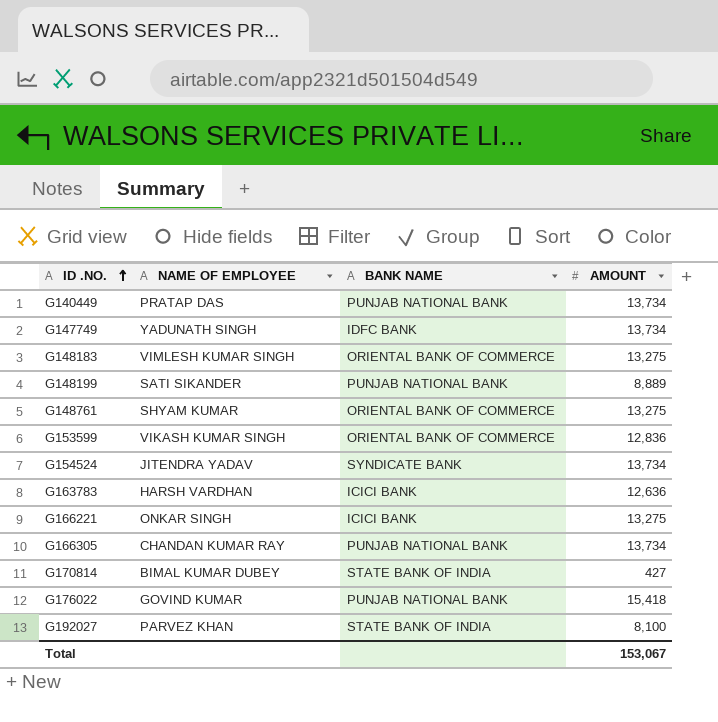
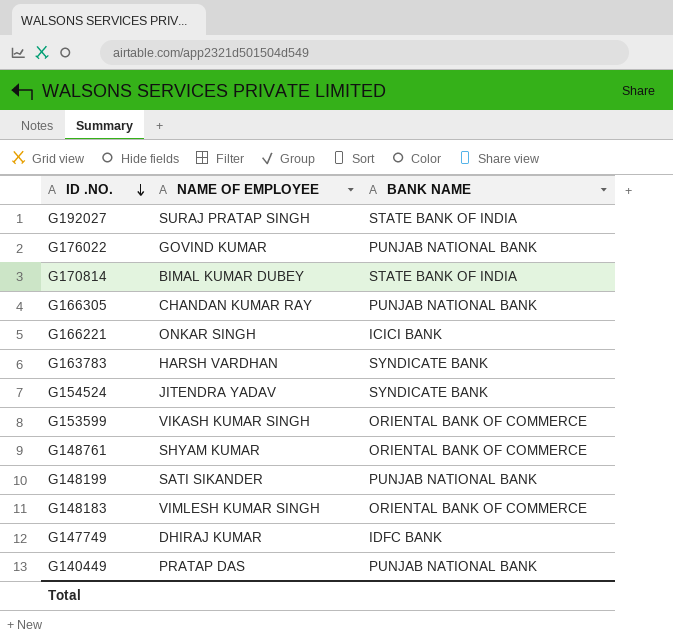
row order: ID .NO. ascending -> ID .NO. descending
column AMOUNT | position: 4 -> none
G192027 | NAME OF EMPLOYEE: PARVEZ KHAN -> SURAJ PRATAP SINGH
G163783 | BANK NAME: ICICI BANK -> SYNDICATE BANK
G147749 | NAME OF EMPLOYEE: YADUNATH SINGH -> DHIRAJ KUMAR

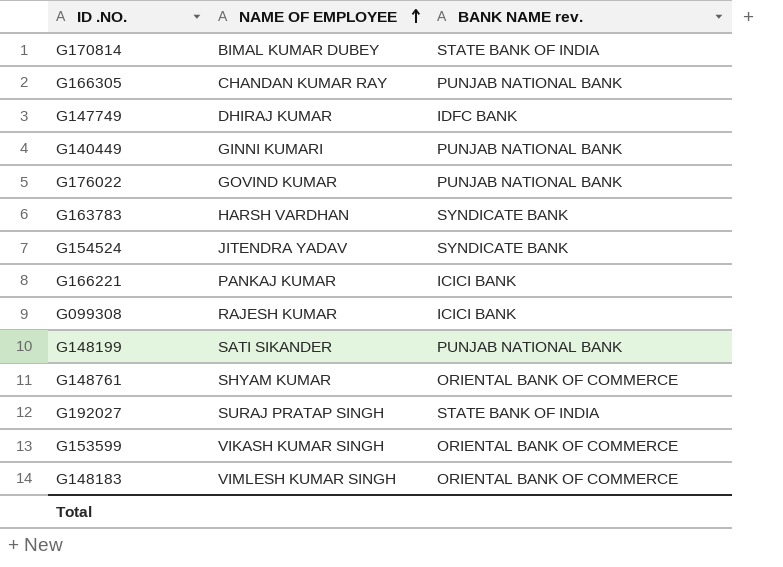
row order: ID .NO. descending -> NAME OF EMPLOYEE ascending
column name: BANK NAME -> BANK NAME rev.
G140449 | NAME OF EMPLOYEE: PRATAP DAS -> GINNI KUMARI
G166221 | NAME OF EMPLOYEE: ONKAR SINGH -> PANKAJ KUMAR
row G099308: none -> RAJESH KUMAR | ICICI BANK

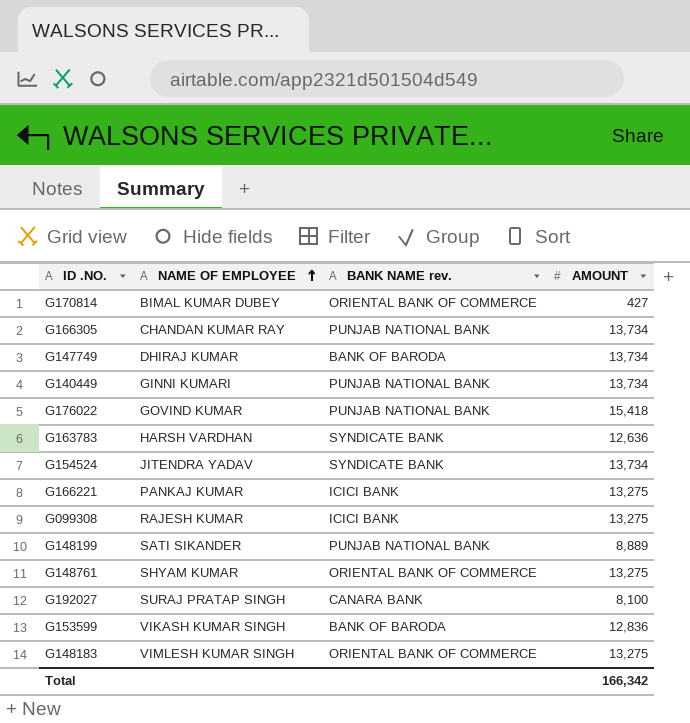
column AMOUNT | position: none -> 4
G170814 | BANK NAME rev.: STATE BANK OF INDIA -> ORIENTAL BANK OF COMMERCE
G147749 | BANK NAME rev.: IDFC BANK -> BANK OF BARODA
G192027 | BANK NAME rev.: STATE BANK OF INDIA -> CANARA BANK
G153599 | BANK NAME rev.: ORIENTAL BANK OF COMMERCE -> BANK OF BARODA

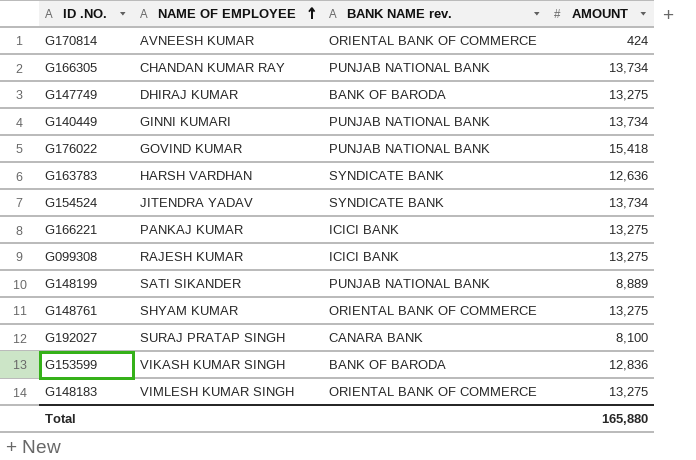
G170814 | NAME OF EMPLOYEE: BIMAL KUMAR DUBEY -> AVNEESH KUMAR
G170814 | AMOUNT: 427 -> 424
G147749 | AMOUNT: 13,734 -> 13,275
Total | AMOUNT: 166,342 -> 165,880

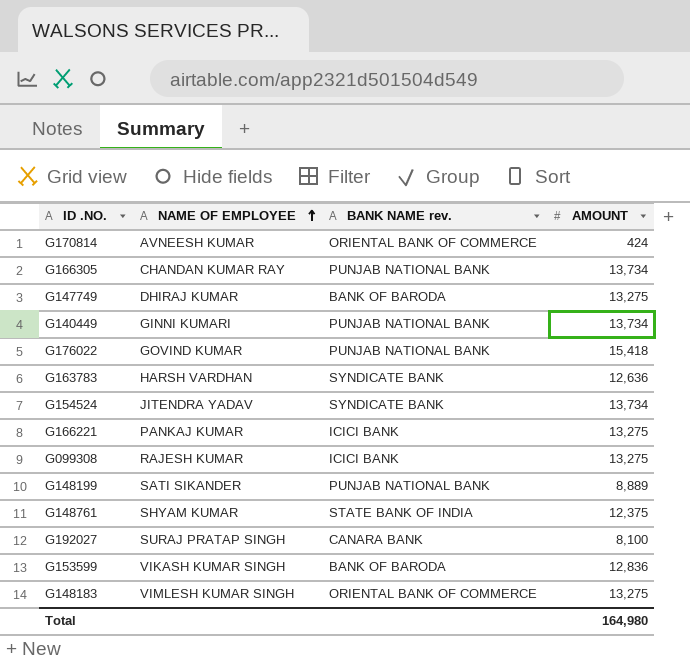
G148761 | BANK NAME rev.: ORIENTAL BANK OF COMMERCE -> STATE BANK OF INDIA
G148761 | AMOUNT: 13,275 -> 12,375
Total | AMOUNT: 165,880 -> 164,980

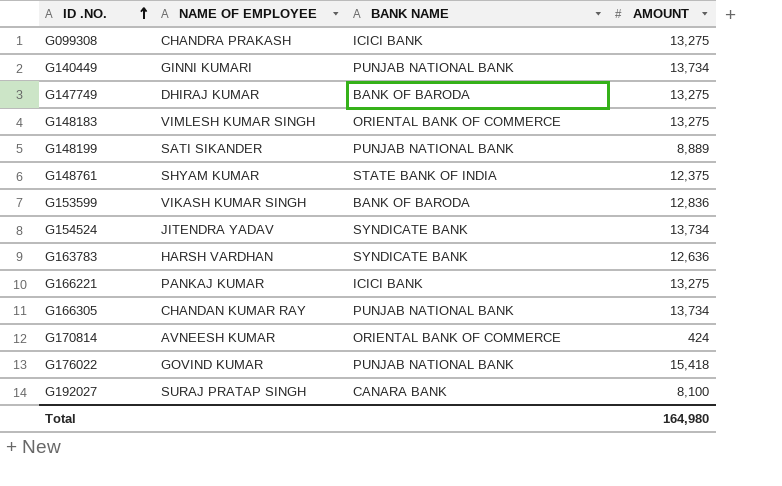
row order: NAME OF EMPLOYEE ascending -> ID .NO. ascending
column name: BANK NAME rev. -> BANK NAME
G099308 | NAME OF EMPLOYEE: RAJESH KUMAR -> CHANDRA PRAKASH

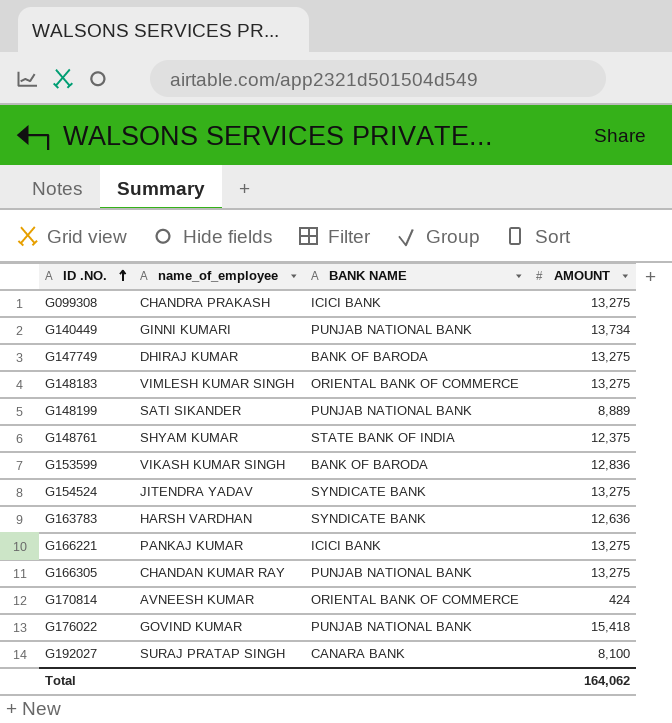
column name: NAME OF EMPLOYEE -> name_of_employee
G154524 | AMOUNT: 13,734 -> 13,275
G166305 | AMOUNT: 13,734 -> 13,275
Total | AMOUNT: 164,980 -> 164,062

